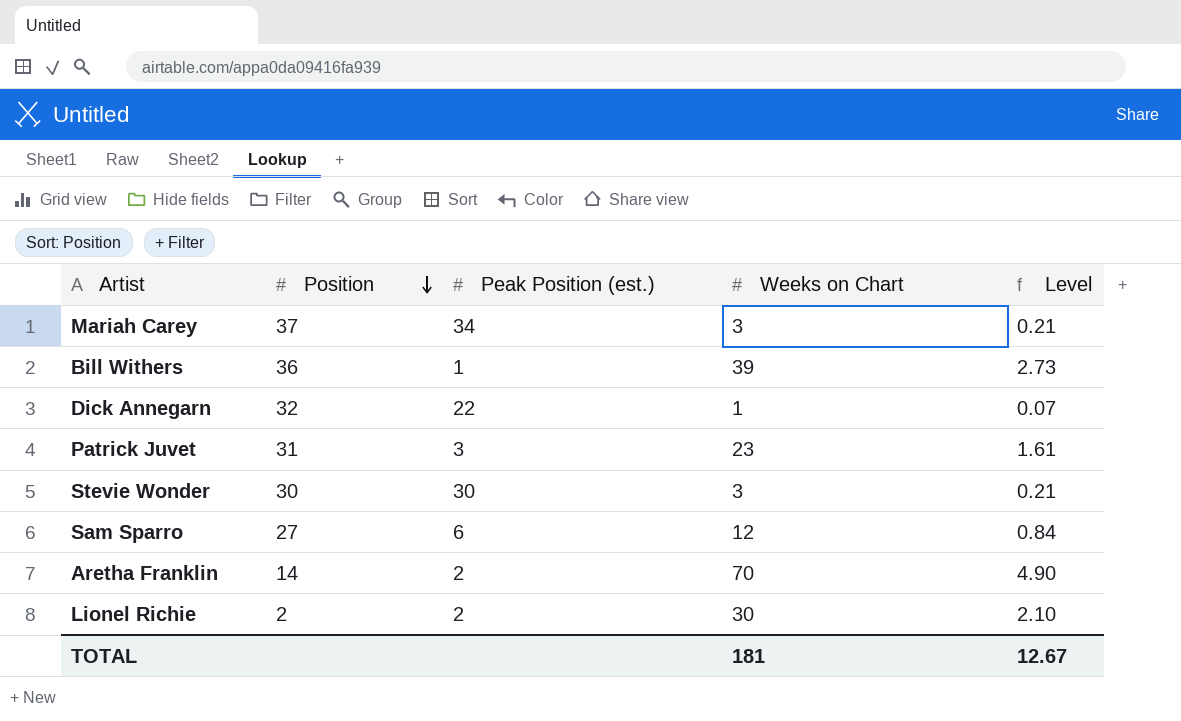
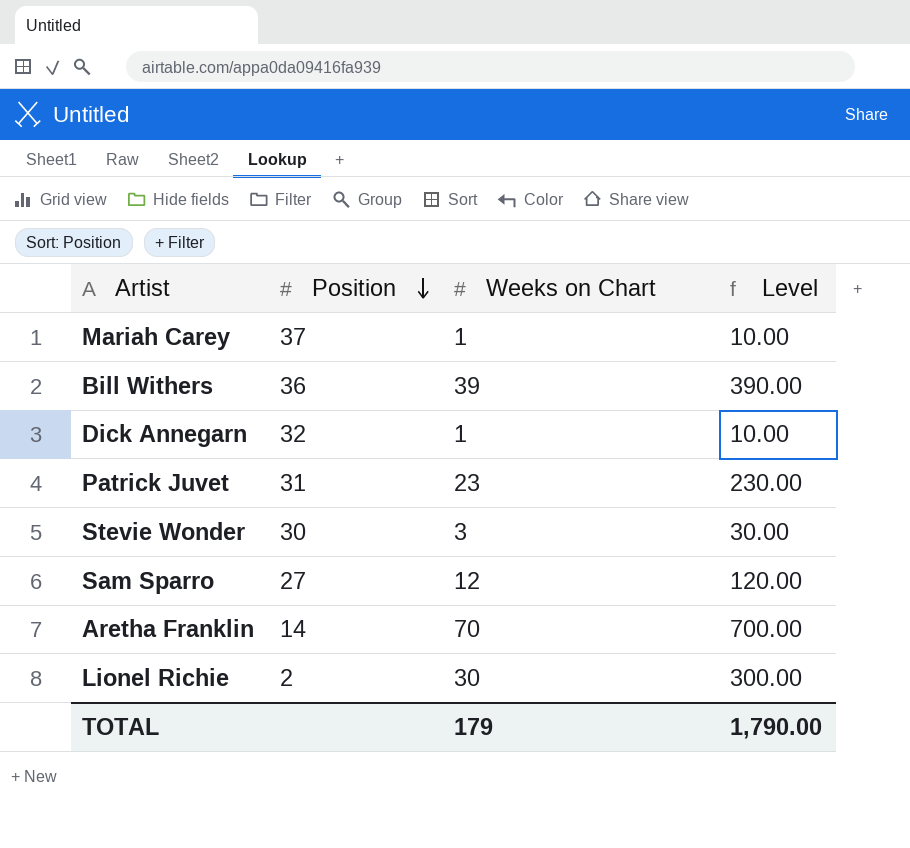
column Peak Position (est.) | position: 3 -> none
column Level | formula: [Weeks on Chart] * 0.07 -> [Weeks on Chart] * 10
Mariah Carey | Weeks on Chart: 3 -> 1
TOTAL | Weeks on Chart: 181 -> 179
TOTAL | Level: 12.67 -> 1,790.00

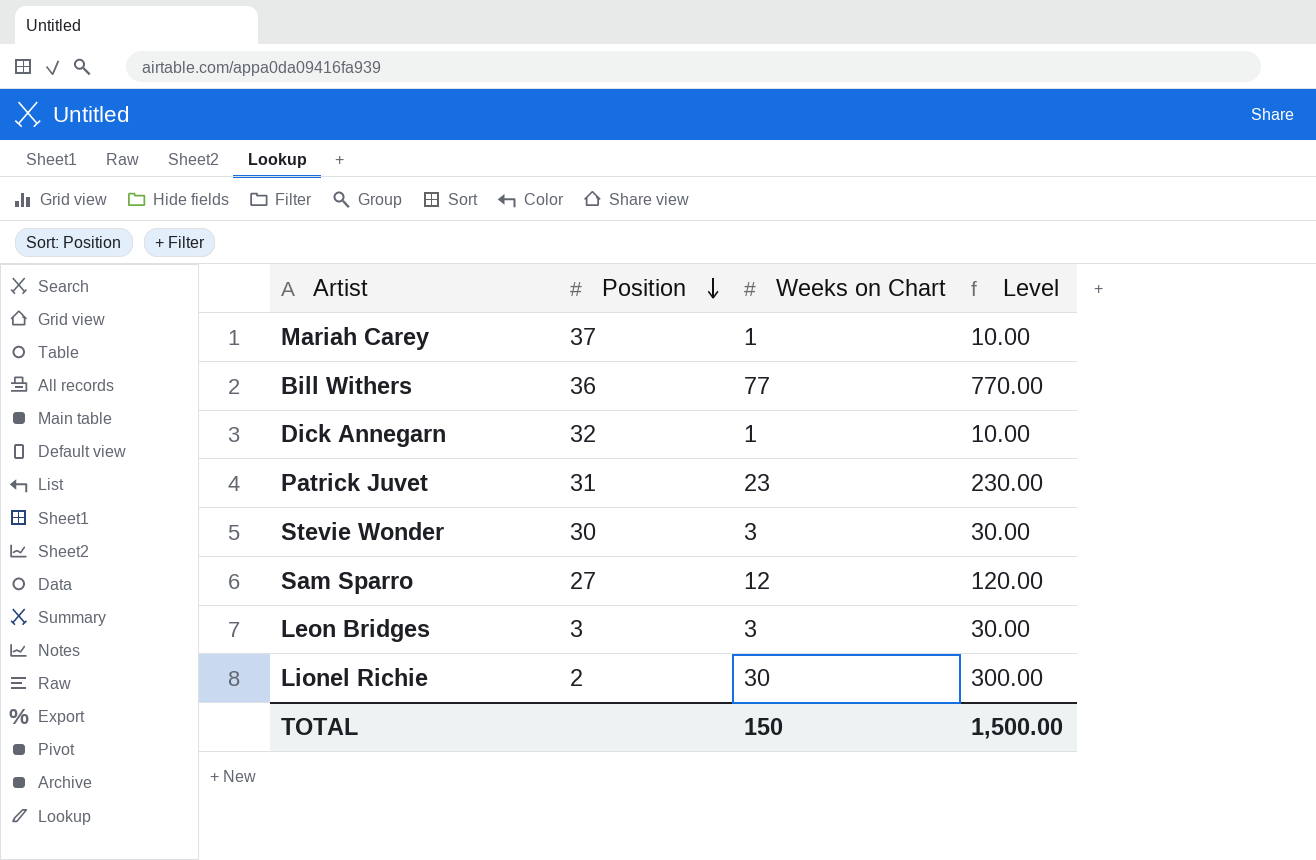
row Aretha Franklin: 14 | 70 | 700.00 -> none
Bill Withers | Weeks on Chart: 39 -> 77
Bill Withers | Level: 390.00 -> 770.00
row Leon Bridges: none -> 3 | 3 | 30.00
TOTAL | Weeks on Chart: 179 -> 150
TOTAL | Level: 1,790.00 -> 1,500.00

